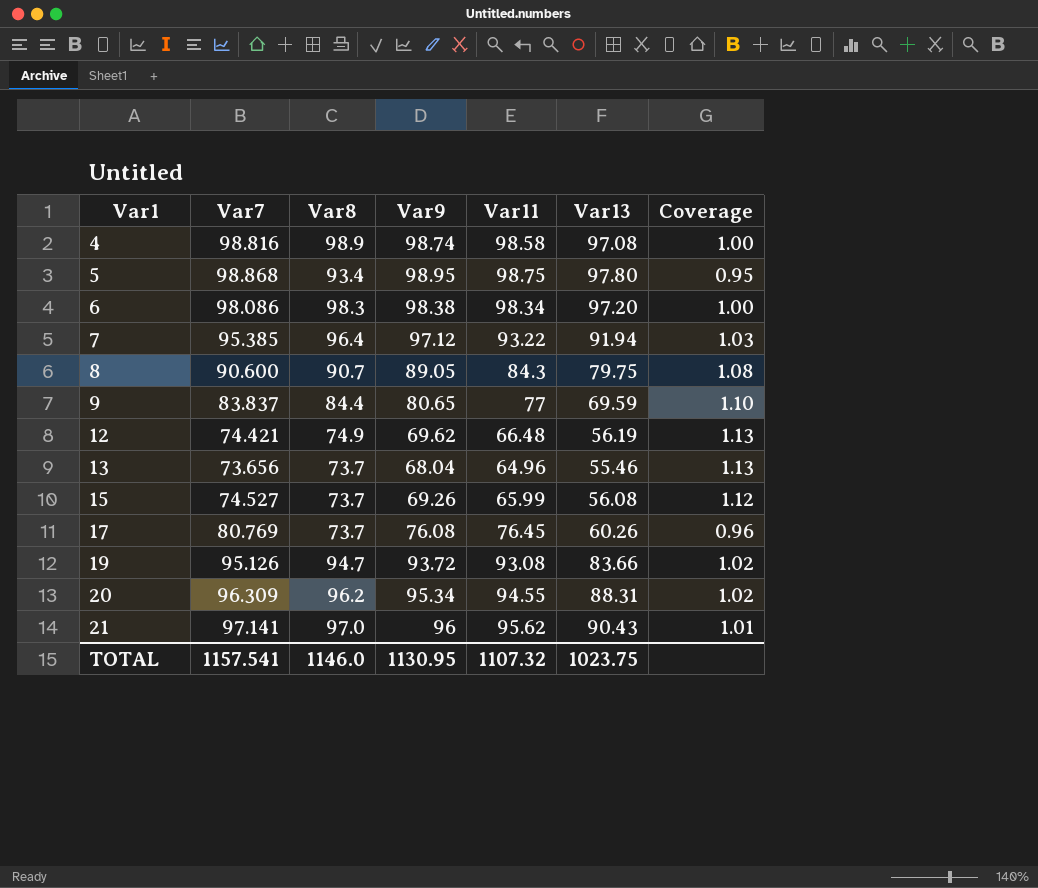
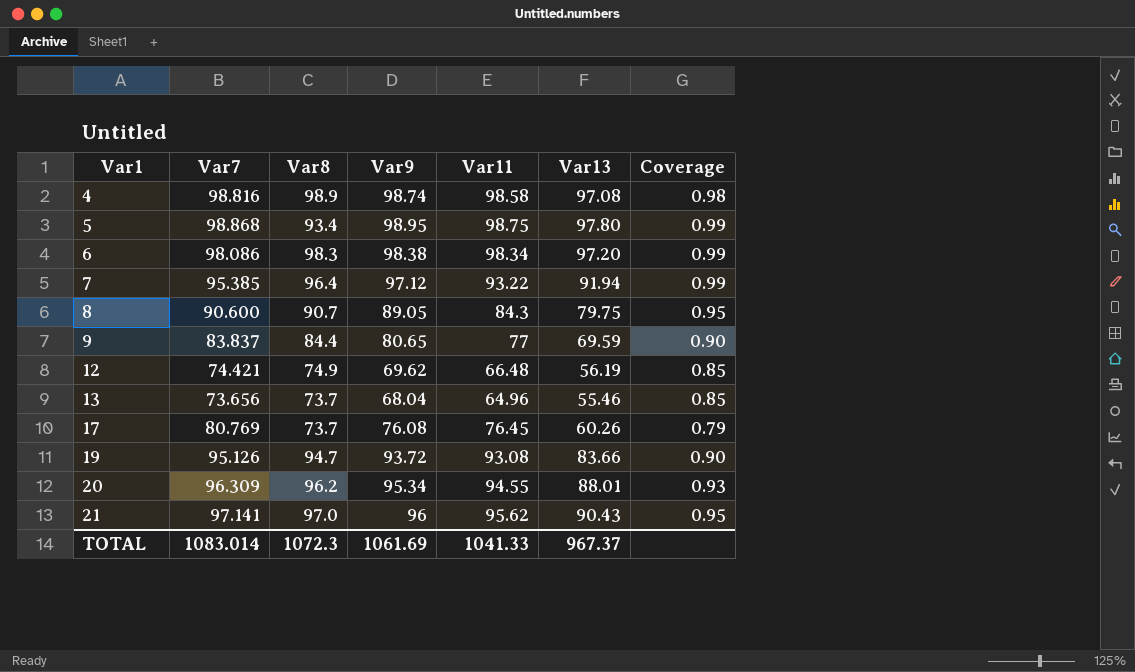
column Coverage | formula: [Var8] / [Var11] -> [Var13] / [Var11]
row 15: 74.527 | 73.7 | 69.26 | 65.99 | 56.08 | 1.12 -> none
20 | Var13: 88.31 -> 88.01
TOTAL | Var7: 1157.541 -> 1083.014
TOTAL | Var8: 1146.0 -> 1072.3
TOTAL | Var9: 1130.95 -> 1061.69
TOTAL | Var11: 1107.32 -> 1041.33
TOTAL | Var13: 1023.75 -> 967.37

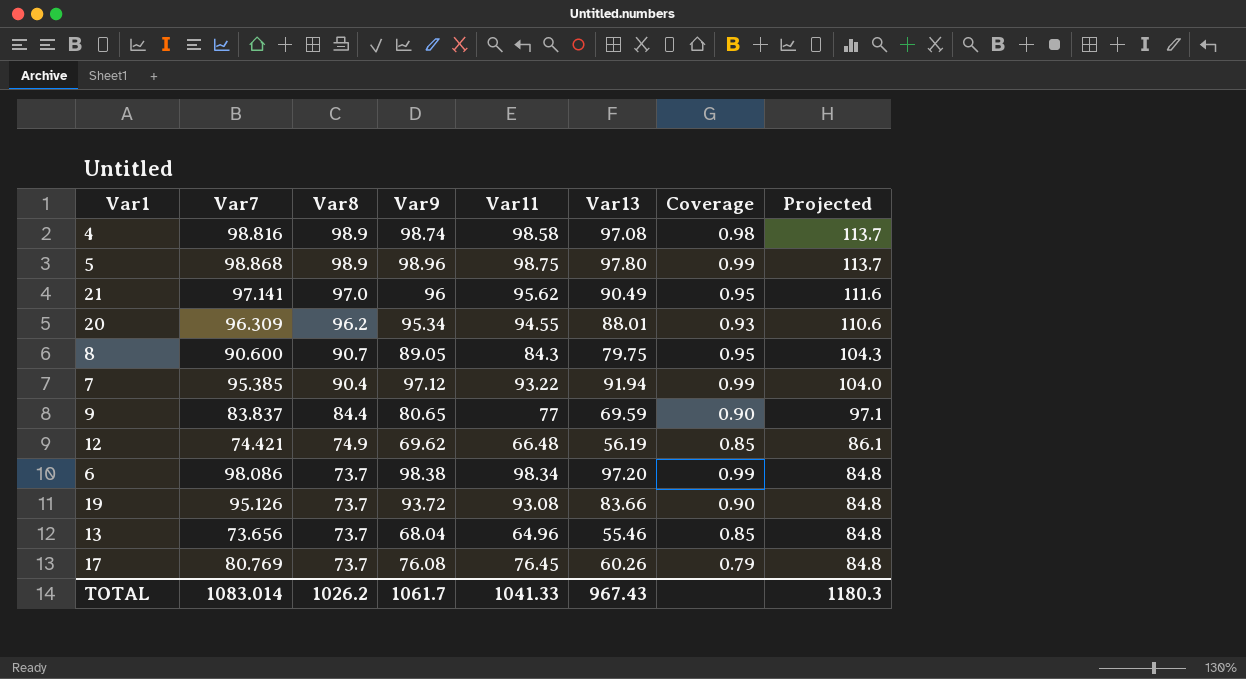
row order: Var1 ascending -> Var8 descending
column Projected | formula: none -> [Var8] * 1.15
5 | Var8: 93.4 -> 98.9
5 | Var9: 98.95 -> 98.96
21 | Var13: 90.43 -> 90.49
7 | Var8: 96.4 -> 90.4
6 | Var8: 98.3 -> 73.7
19 | Var8: 94.7 -> 73.7
TOTAL | Var8: 1072.3 -> 1026.2
TOTAL | Var9: 1061.69 -> 1061.7
TOTAL | Var13: 967.37 -> 967.43

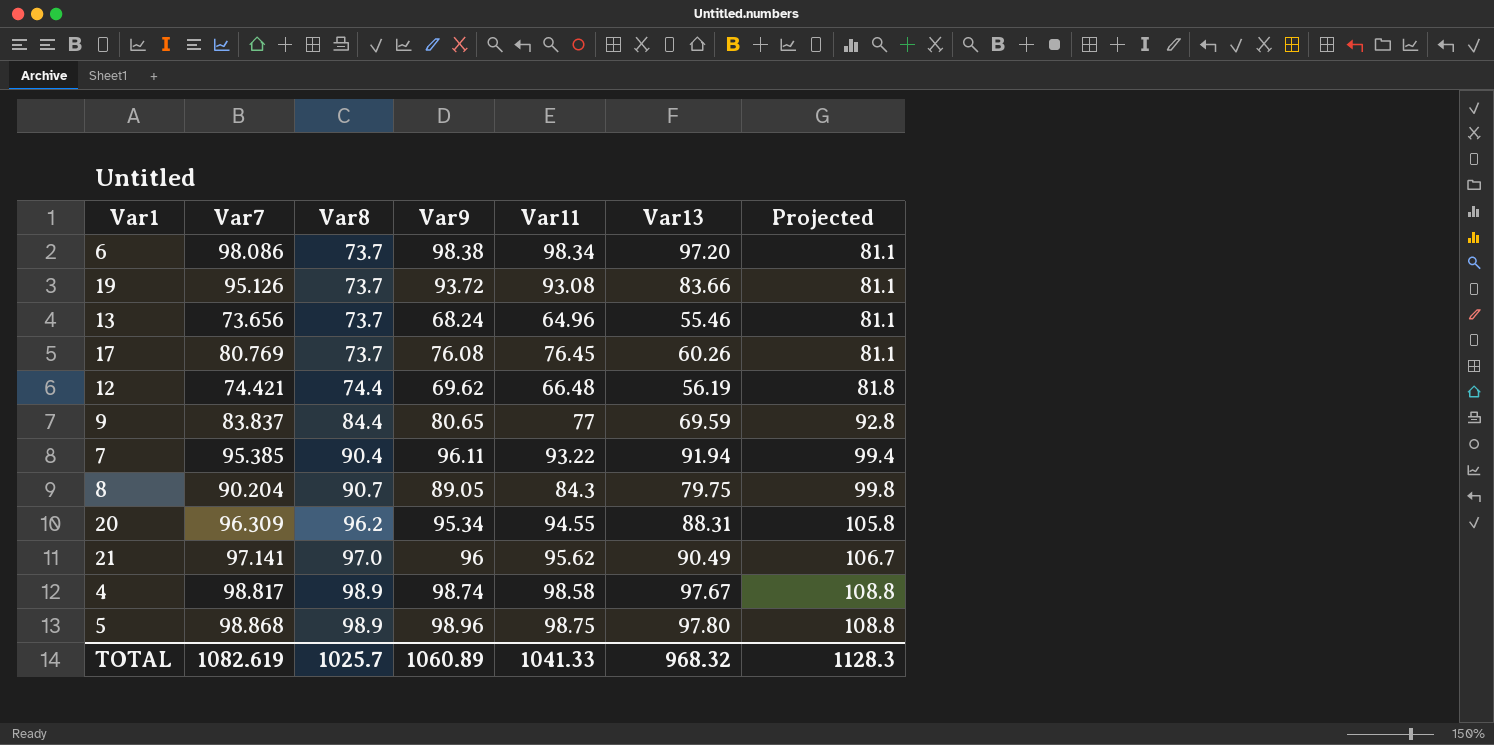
row order: Var8 descending -> Var8 ascending
column Coverage | formula: [Var13] / [Var11] -> none
column Projected | formula: [Var8] * 1.15 -> [Var8] * 1.1
13 | Var9: 68.04 -> 68.24
12 | Var8: 74.9 -> 74.4
7 | Var9: 97.12 -> 96.11
8 | Var7: 90.600 -> 90.204
20 | Var13: 88.01 -> 88.31
4 | Var7: 98.816 -> 98.817
4 | Var13: 97.08 -> 97.67
TOTAL | Var7: 1083.014 -> 1082.619
TOTAL | Var8: 1026.2 -> 1025.7
TOTAL | Var9: 1061.7 -> 1060.89
TOTAL | Var13: 967.43 -> 968.32
TOTAL | Projected: 1180.3 -> 1128.3

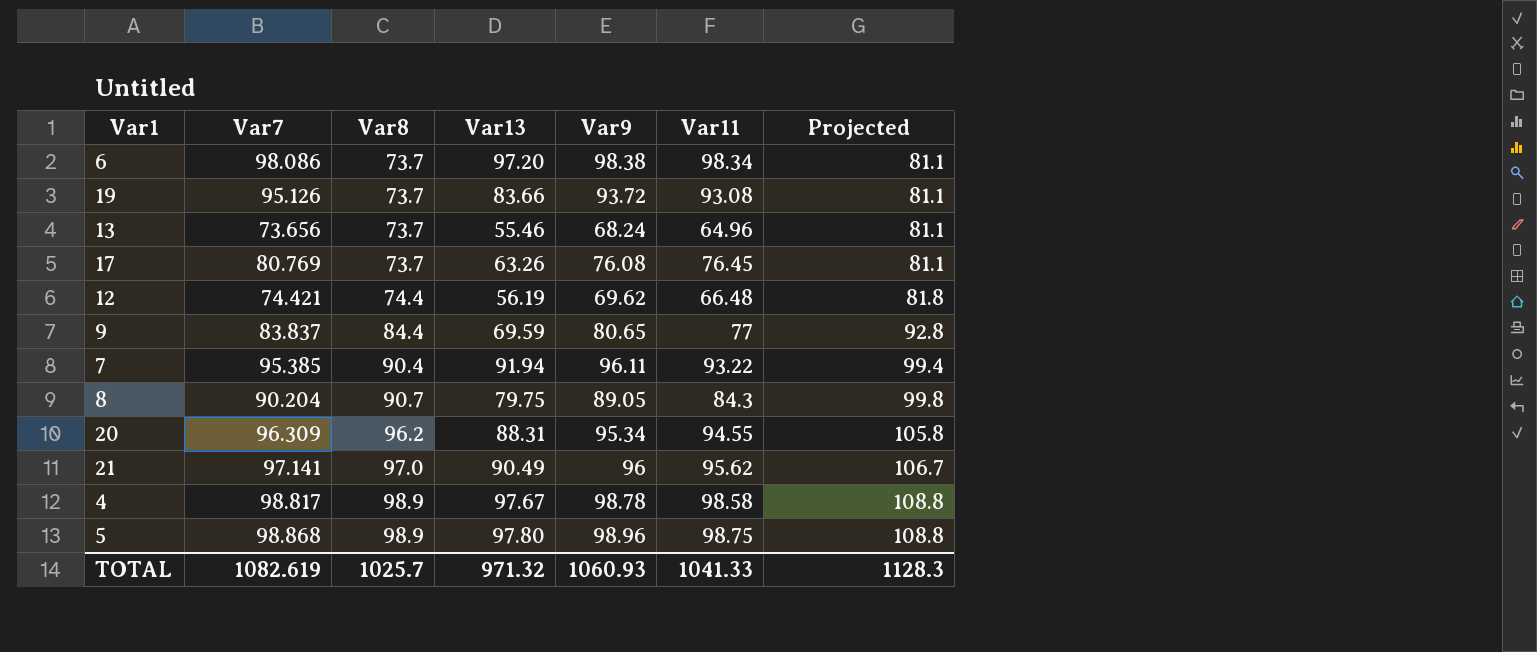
column Var13 | position: 6 -> 4
17 | Var13: 60.26 -> 63.26
4 | Var9: 98.74 -> 98.78
TOTAL | Var13: 968.32 -> 971.32
TOTAL | Var9: 1060.89 -> 1060.93

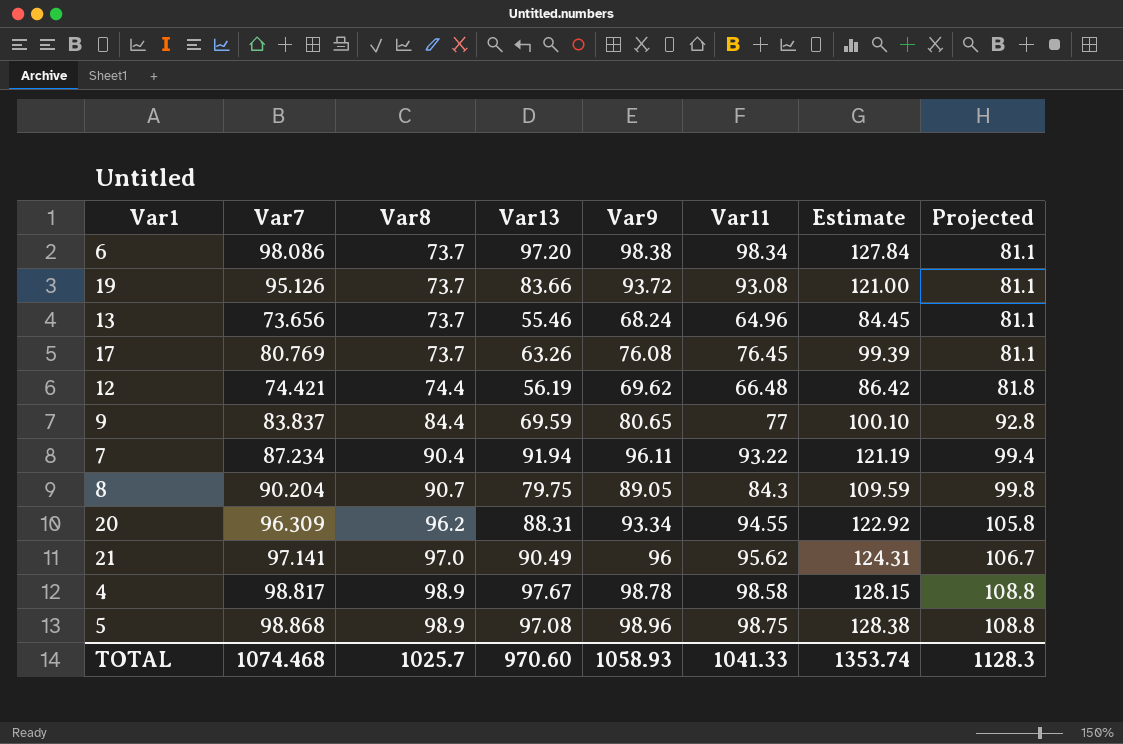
column Estimate | formula: none -> [Var11] * 1.3
7 | Var7: 95.385 -> 87.234
20 | Var9: 95.34 -> 93.34
5 | Var13: 97.80 -> 97.08
TOTAL | Var7: 1082.619 -> 1074.468
TOTAL | Var13: 971.32 -> 970.60
TOTAL | Var9: 1060.93 -> 1058.93

